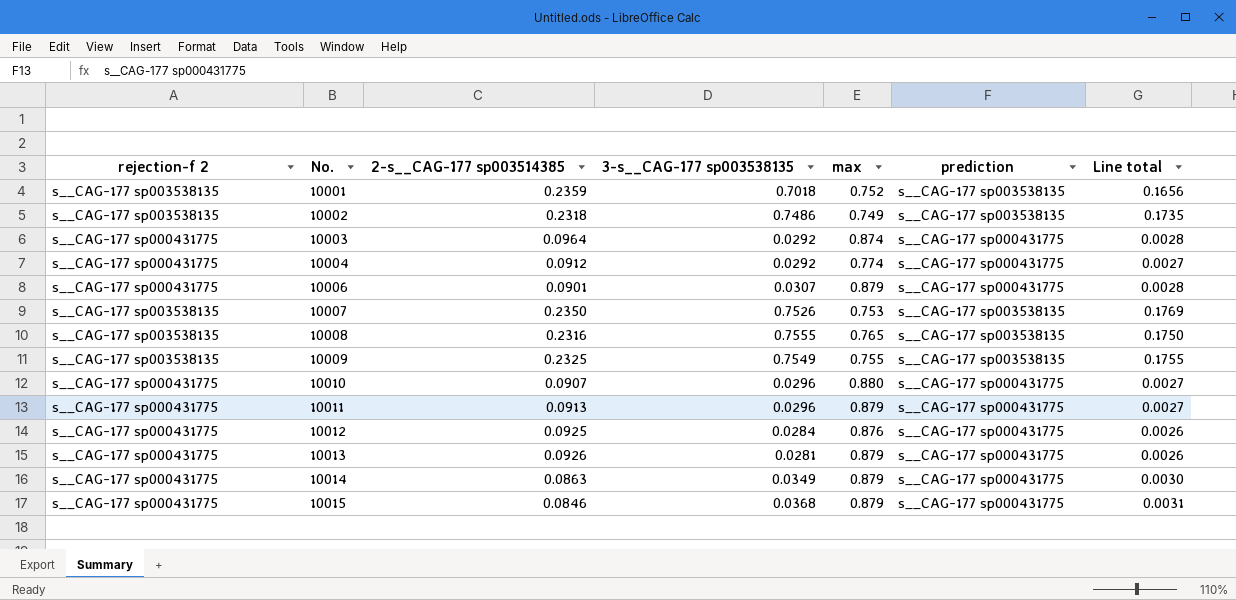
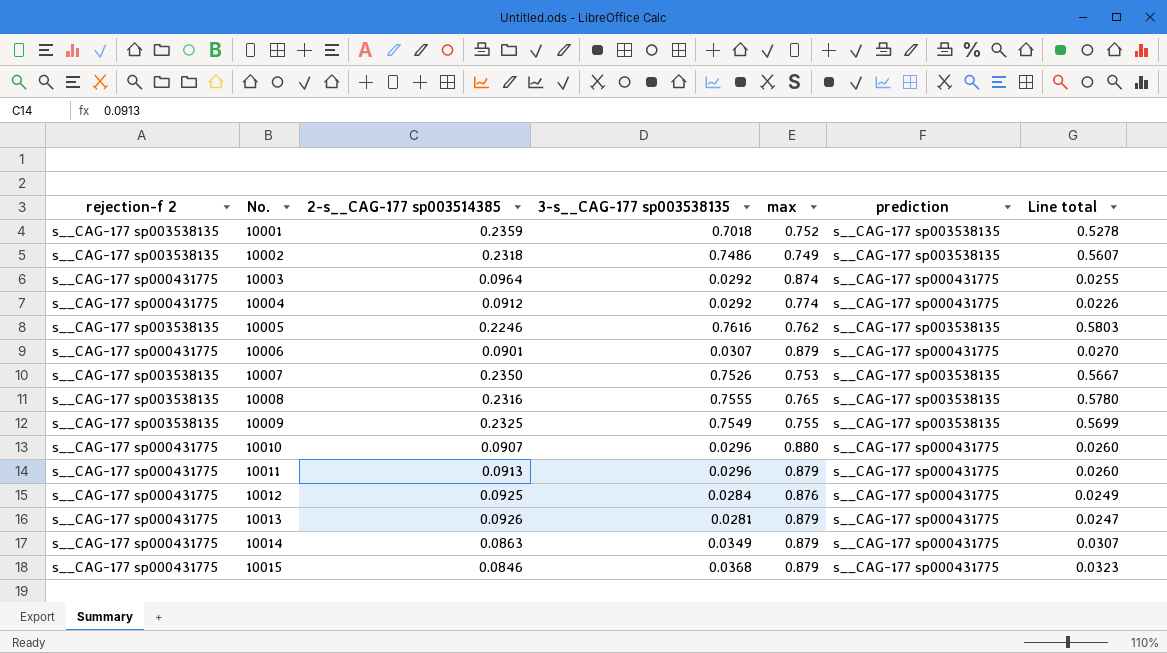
column Line total | formula: [2-s__CAG-177 sp003514385] * [3-s__CAG-177 sp003538135] -> [3-s__CAG-177 sp003538135] * [max]
row 10005: none -> s__CAG-177 sp003538135 | 0.2246 | 0.7616 | 0.762 | s__CAG-177 sp003538135 | 0.5803

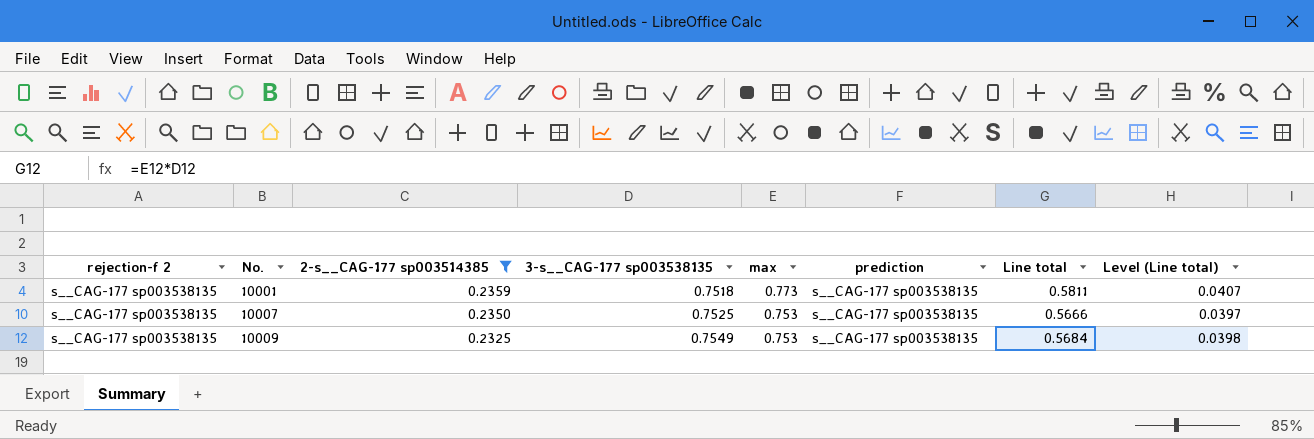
filter: none -> 2-s__CAG-177 sp003514385 >= 0.2325
column Level (Line total) | formula: none -> [Line total] * 0.07
10001 | 3-s__CAG-177 sp003538135: 0.7018 -> 0.7518
10001 | max: 0.752 -> 0.773
10001 | Line total: 0.5278 -> 0.5811
10007 | 3-s__CAG-177 sp003538135: 0.7526 -> 0.7525
10007 | Line total: 0.5667 -> 0.5666
10009 | max: 0.755 -> 0.753
10009 | Line total: 0.5699 -> 0.5684

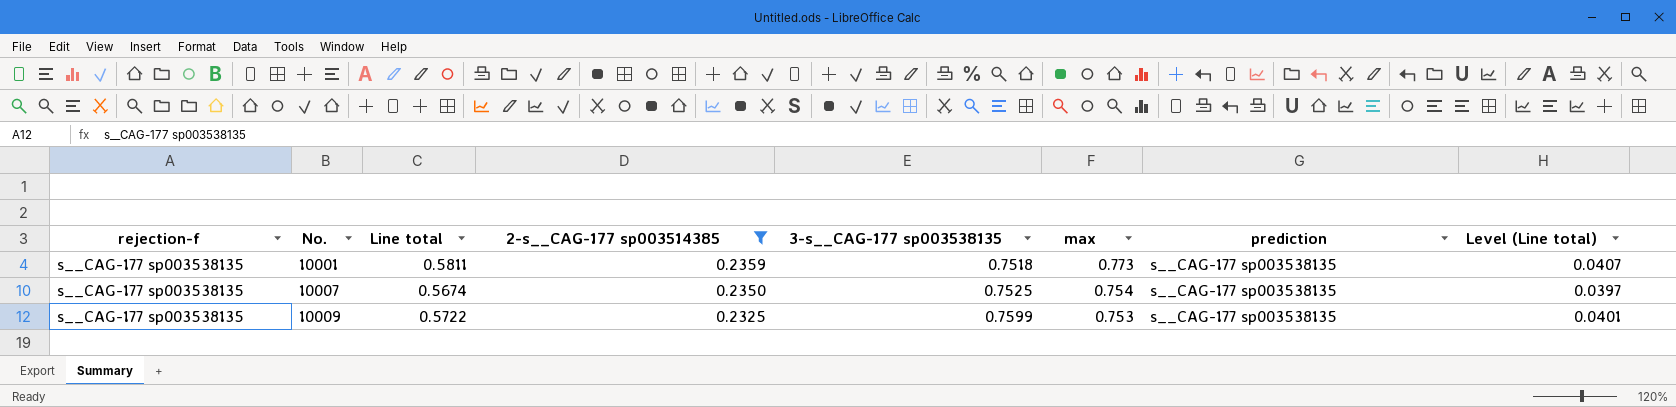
column name: rejection-f 2 -> rejection-f
column Line total | position: 7 -> 3
10007 | Line total: 0.5666 -> 0.5674
10007 | max: 0.753 -> 0.754
10009 | Line total: 0.5684 -> 0.5722
10009 | 3-s__CAG-177 sp003538135: 0.7549 -> 0.7599
10009 | Level (Line total): 0.0398 -> 0.0401

